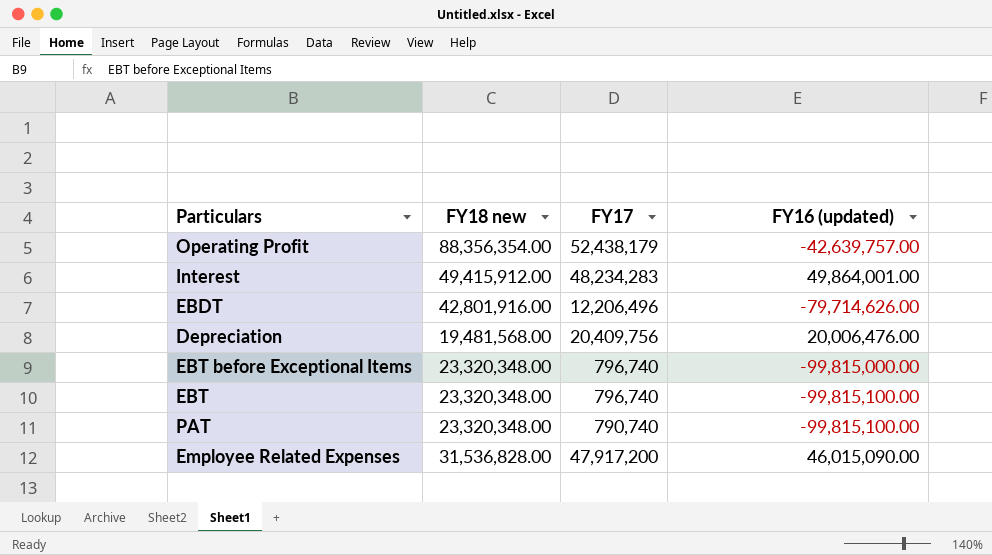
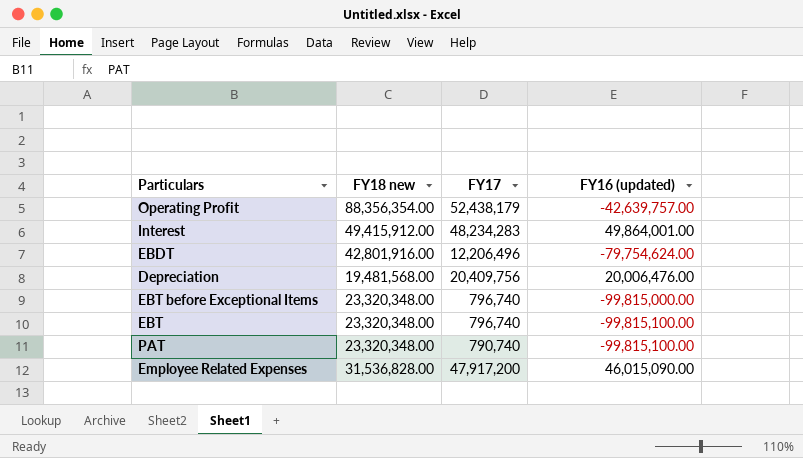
EBDT | FY16 (updated): -79,714,626.00 -> -79,754,624.00

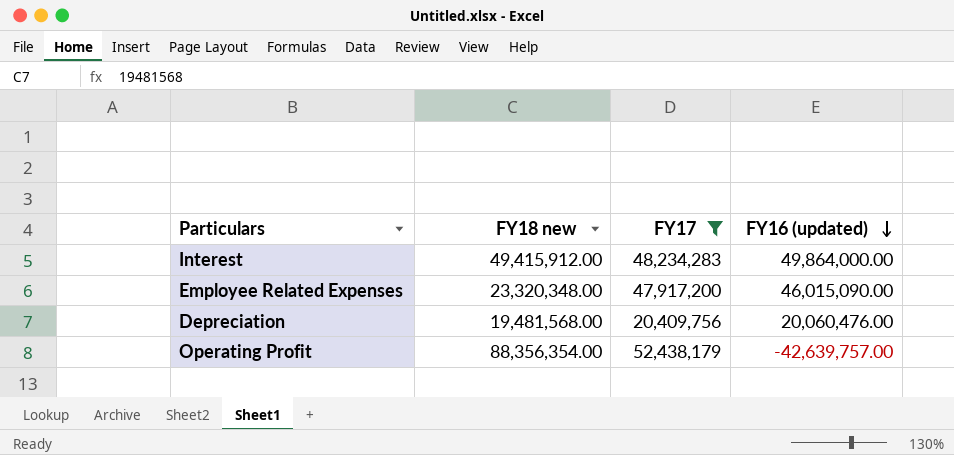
filter: none -> FY17 >= 20,409,756
row order: none -> FY16 (updated) descending
Interest | FY16 (updated): 49,864,001.00 -> 49,864,000.00
Employee Related Expenses | FY18 new: 31,536,828.00 -> 23,320,348.00
Depreciation | FY16 (updated): 20,006,476.00 -> 20,060,476.00

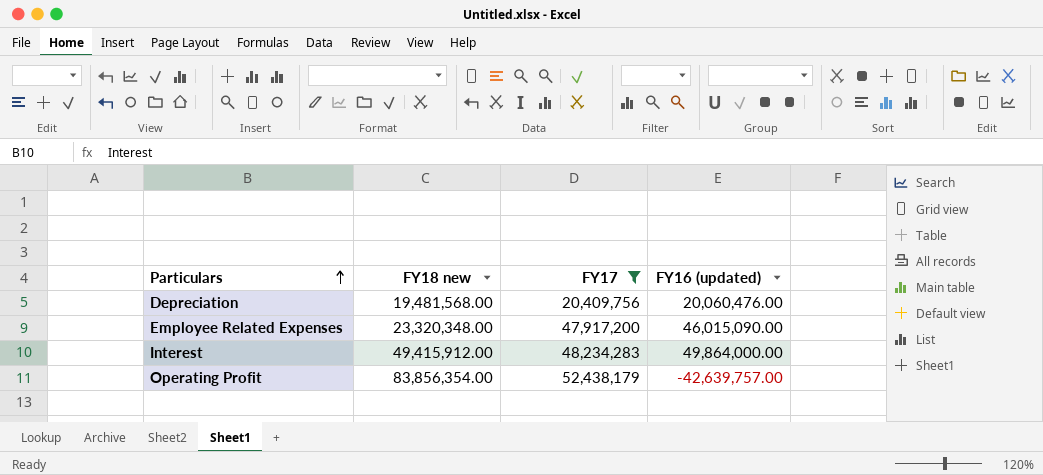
row order: FY16 (updated) descending -> Particulars ascending
Operating Profit | FY18 new: 88,356,354.00 -> 83,856,354.00

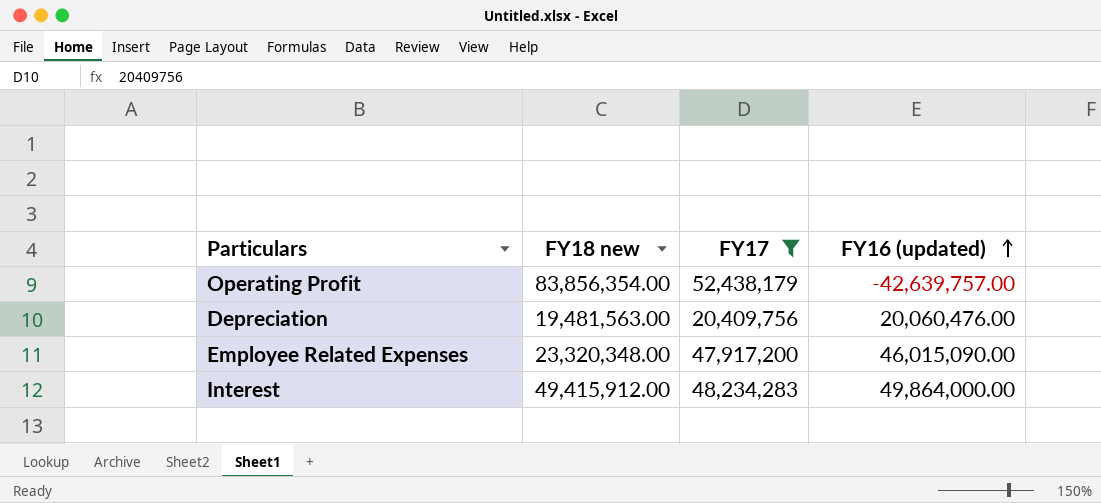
row order: Particulars ascending -> FY16 (updated) ascending
Depreciation | FY18 new: 19,481,568.00 -> 19,481,563.00

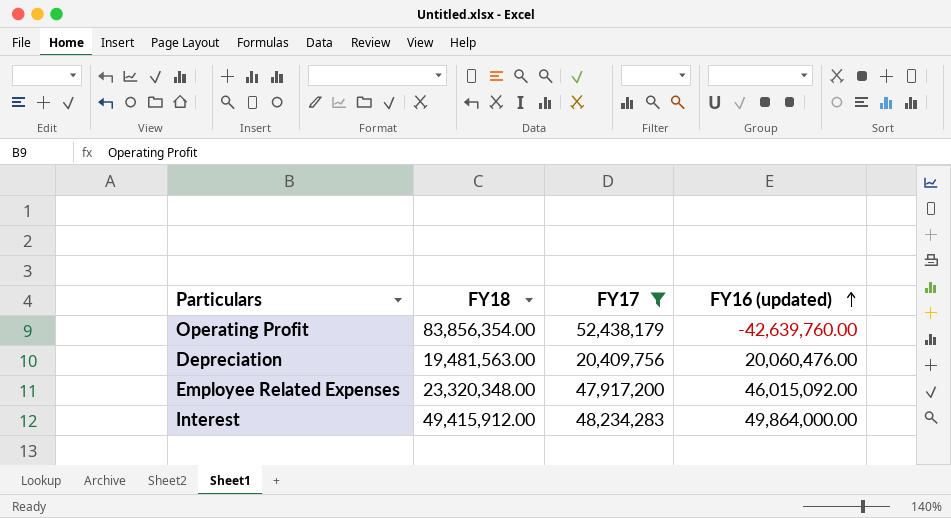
column name: FY18 new -> FY18
Operating Profit | FY16 (updated): -42,639,757.00 -> -42,639,760.00
Employee Related Expenses | FY16 (updated): 46,015,090.00 -> 46,015,092.00

